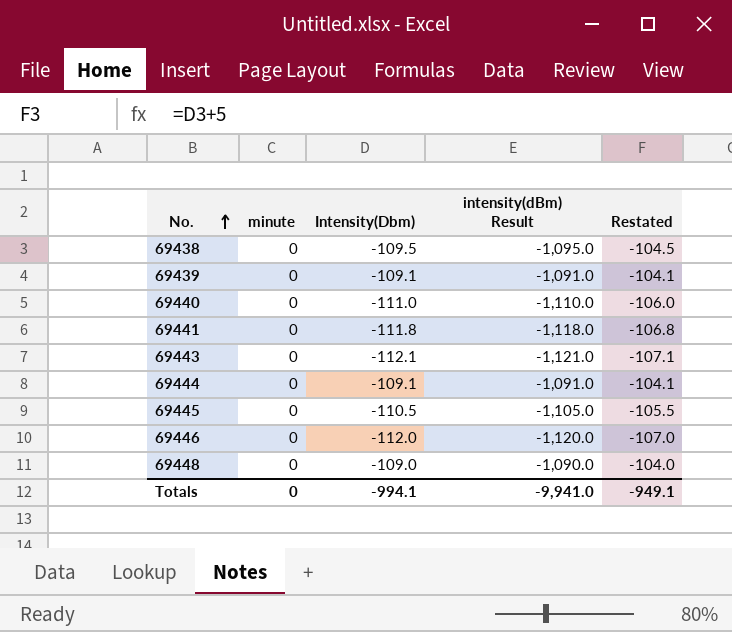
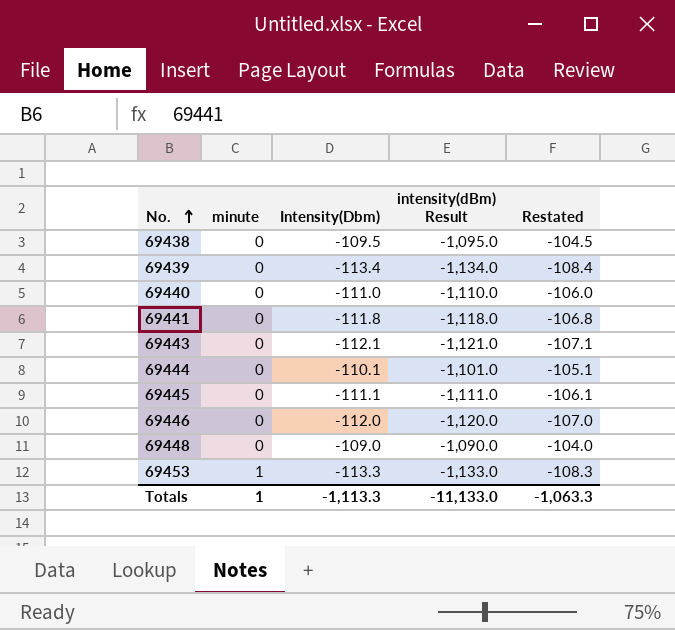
69439 | Intensity(Dbm): -109.1 -> -113.4
69439 | intensity(dBm) Result: -1,091.0 -> -1,134.0
69439 | Restated: -104.1 -> -108.4
69444 | Intensity(Dbm): -109.1 -> -110.1
69444 | intensity(dBm) Result: -1,091.0 -> -1,101.0
69444 | Restated: -104.1 -> -105.1
69445 | Intensity(Dbm): -110.5 -> -111.1
69445 | intensity(dBm) Result: -1,105.0 -> -1,111.0
69445 | Restated: -105.5 -> -106.1
row 69453: none -> 1 | -113.3 | -1,133.0 | -108.3
Totals | minute: 0 -> 1
Totals | Intensity(Dbm): -994.1 -> -1,113.3
Totals | intensity(dBm) Result: -9,941.0 -> -11,133.0
Totals | Restated: -949.1 -> -1,063.3

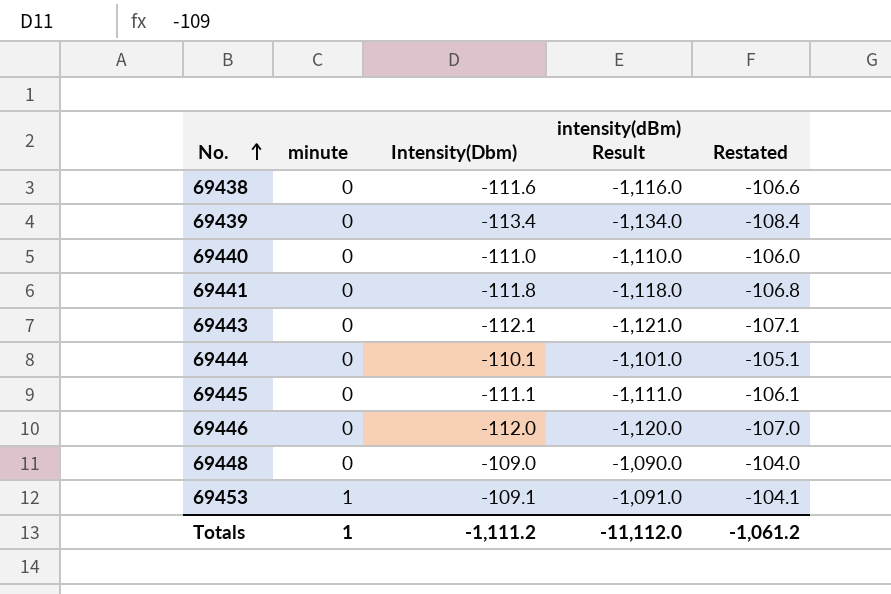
69438 | Intensity(Dbm): -109.5 -> -111.6
69438 | intensity(dBm) Result: -1,095.0 -> -1,116.0
69438 | Restated: -104.5 -> -106.6
69453 | Intensity(Dbm): -113.3 -> -109.1
69453 | intensity(dBm) Result: -1,133.0 -> -1,091.0
69453 | Restated: -108.3 -> -104.1
Totals | Intensity(Dbm): -1,113.3 -> -1,111.2
Totals | intensity(dBm) Result: -11,133.0 -> -11,112.0
Totals | Restated: -1,063.3 -> -1,061.2

